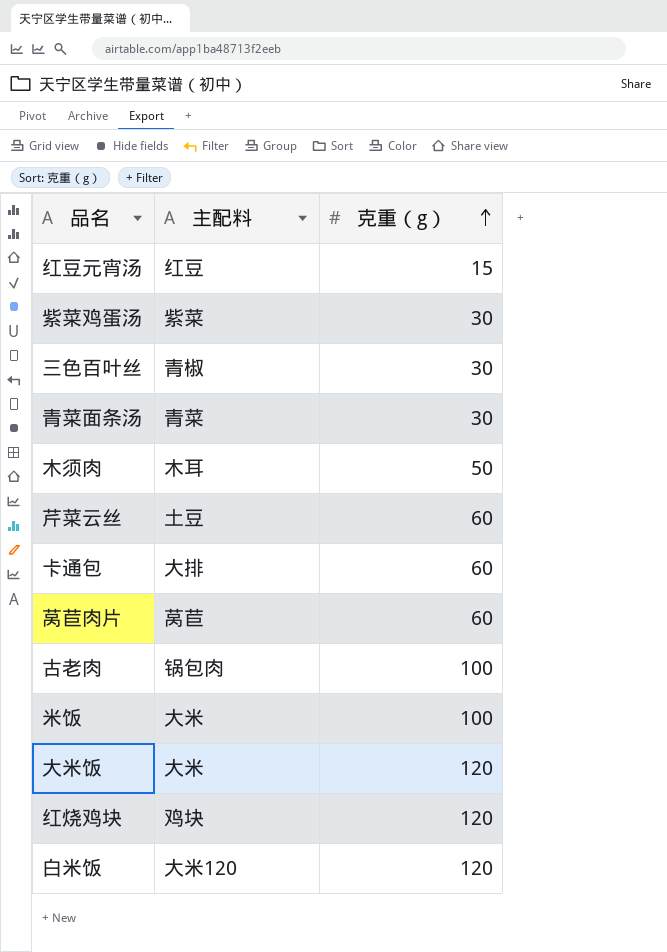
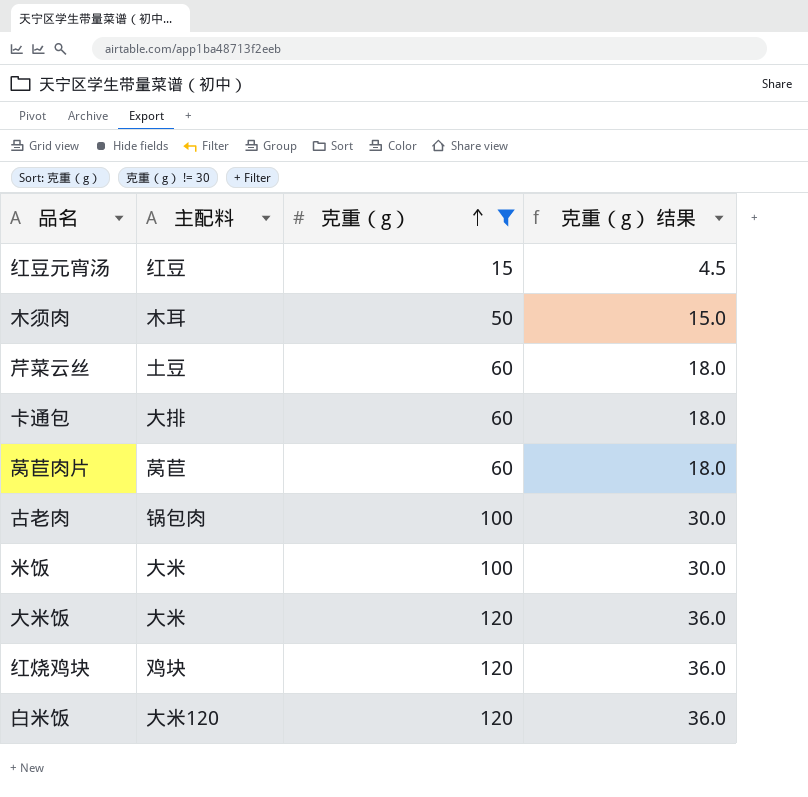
filter: none -> 克重（g） != 30
column 克重（g） 结果 | formula: none -> [克重（g）] * 0.3

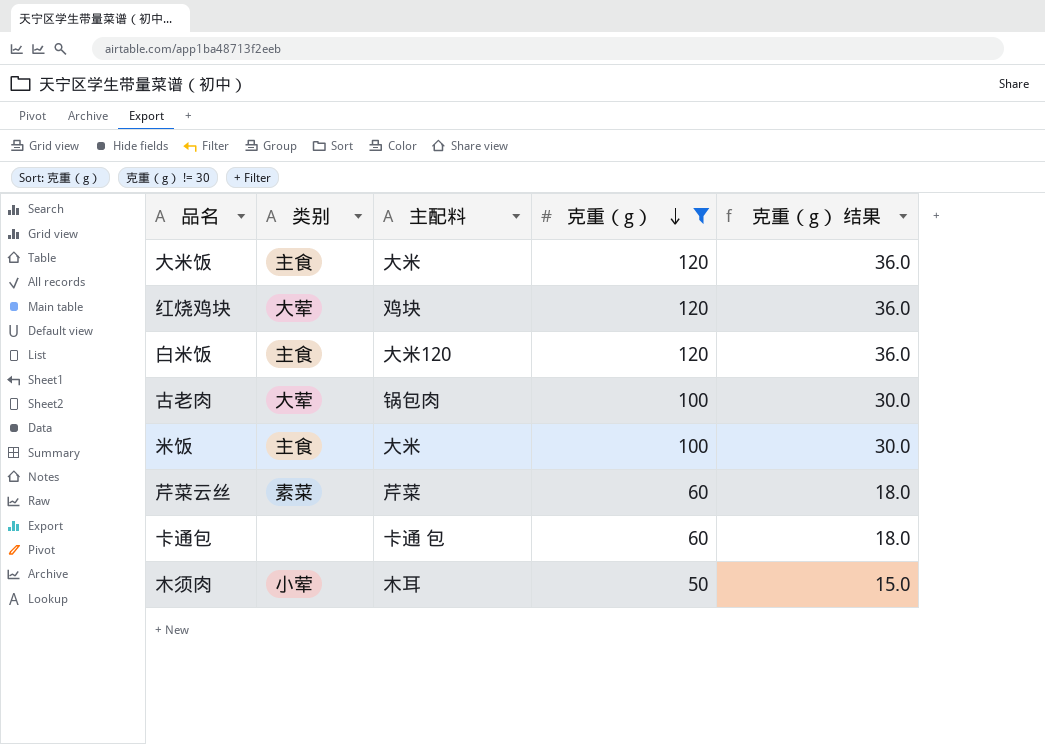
row order: 克重（g） ascending -> 克重（g） descending
column 类别 | position: none -> 2
row 红豆元宵汤: 红豆 | 15 | 4.5 -> none
row 莴苣肉片: 莴苣 | 60 | 18.0 -> none
芹菜云丝 | 主配料: 土豆 -> 芹菜
卡通包 | 主配料: 大排 -> 卡通 包

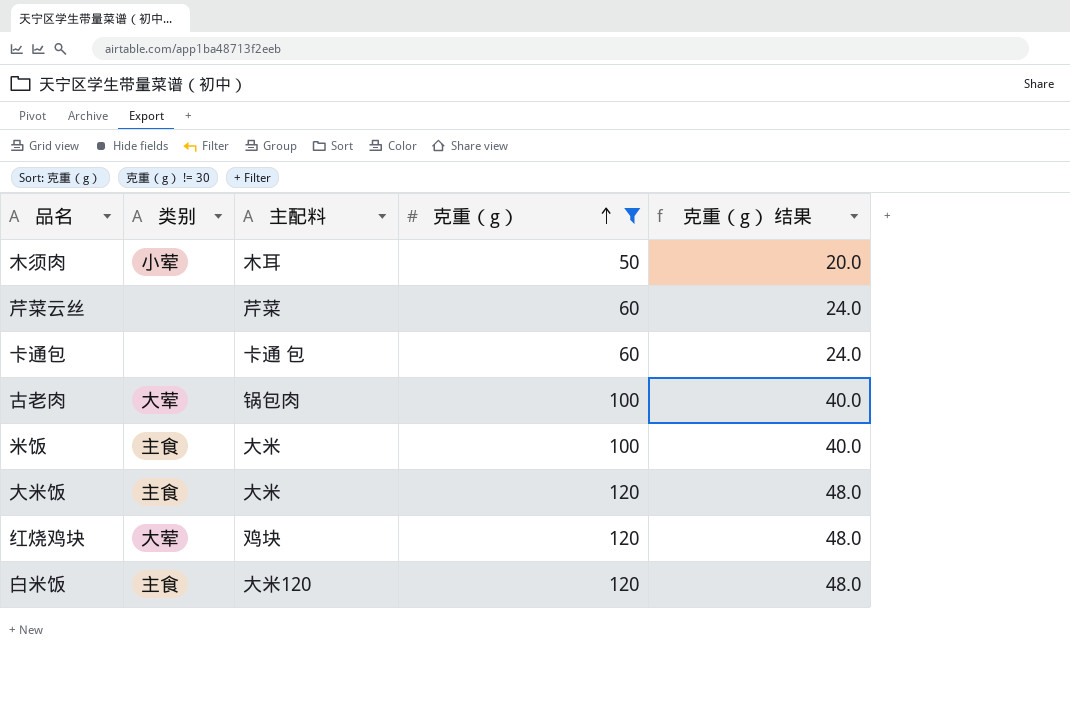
row order: 克重（g） descending -> 克重（g） ascending
column 克重（g） 结果 | formula: [克重（g）] * 0.3 -> [克重（g）] * 0.4
芹菜云丝 | 类别: 素菜 -> none

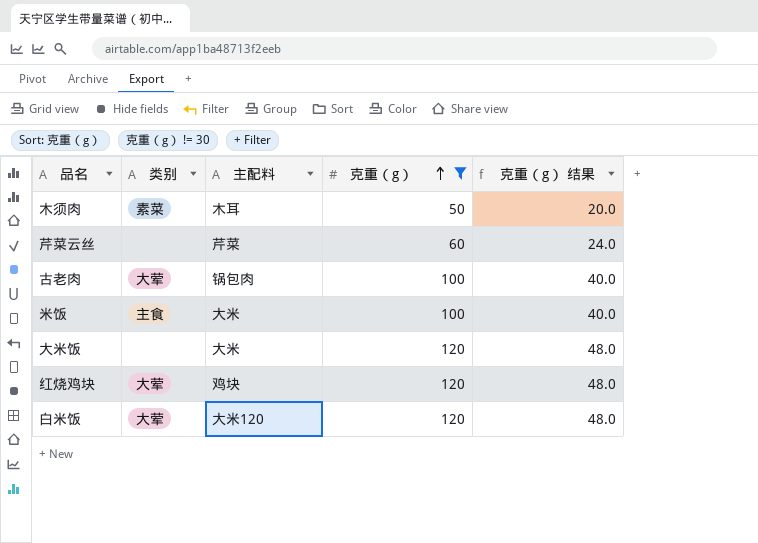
row 卡通包: none | 卡通 包 | 60 | 24.0 -> none
木须肉 | 类别: 小荤 -> 素菜
大米饭 | 类别: 主食 -> none
白米饭 | 类别: 主食 -> 大荤

